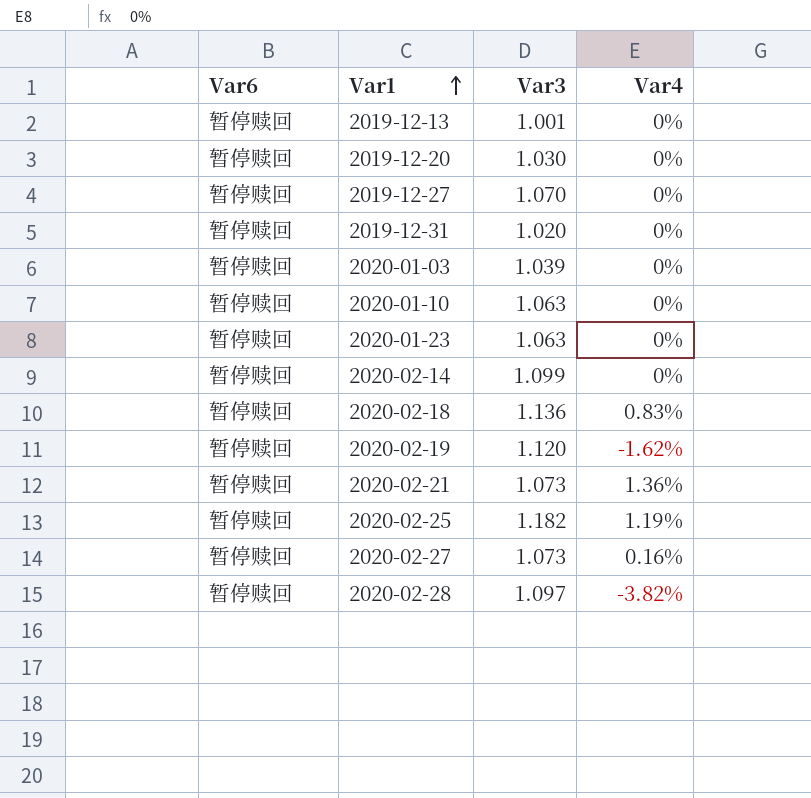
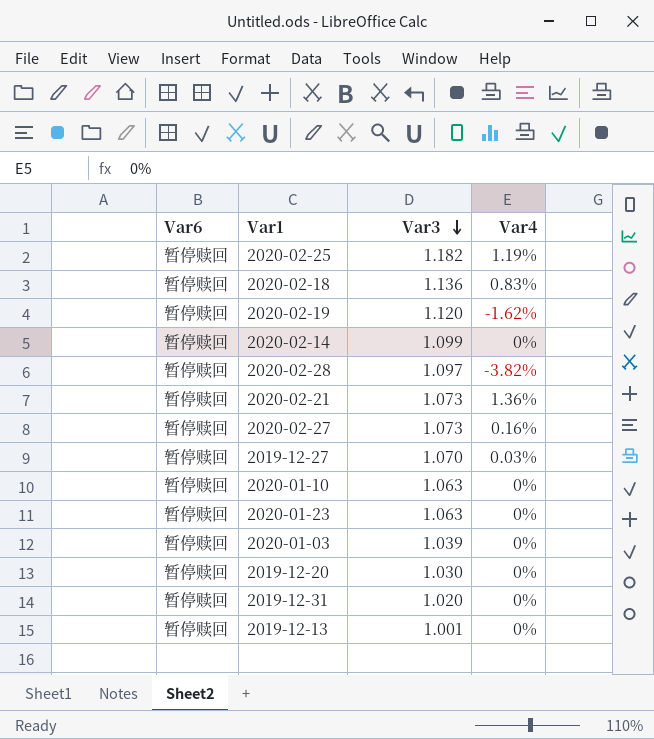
row order: Var1 ascending -> Var3 descending
2019-12-27 | Var4: 0% -> 0.03%

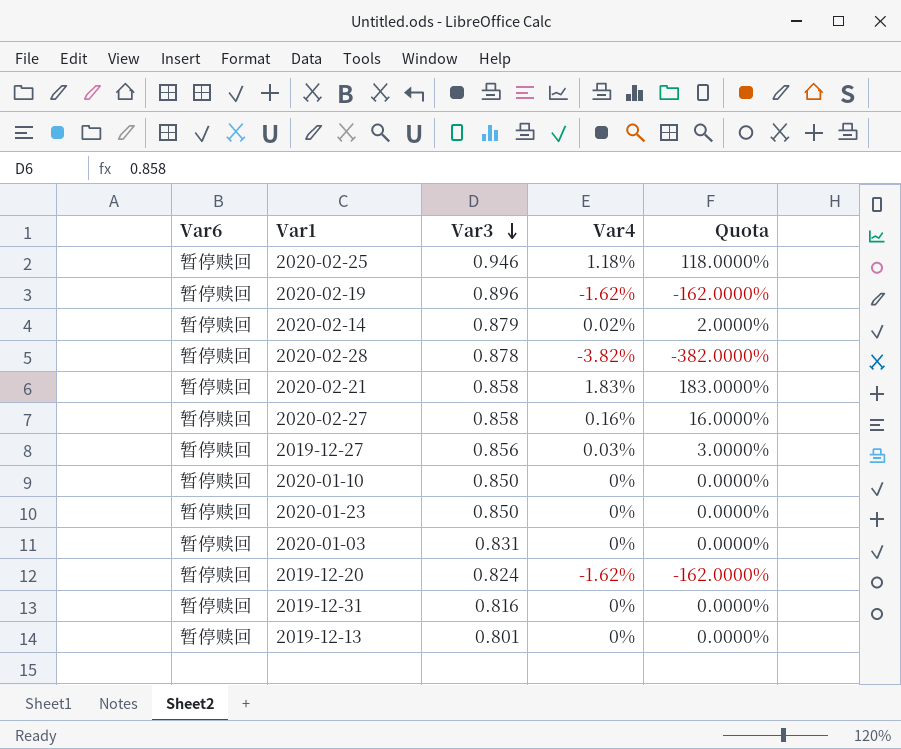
column Quota | formula: none -> [Var4] * 100
row 2020-02-18: 暂停赎回 | 1.136 | 0.83% -> none
2020-02-25 | Var3: 1.182 -> 0.946
2020-02-25 | Var4: 1.19% -> 1.18%
2020-02-19 | Var3: 1.120 -> 0.896
2020-02-14 | Var3: 1.099 -> 0.879
2020-02-14 | Var4: 0% -> 0.02%
2020-02-28 | Var3: 1.097 -> 0.878
2020-02-21 | Var3: 1.073 -> 0.858
2020-02-21 | Var4: 1.36% -> 1.83%
2020-02-27 | Var3: 1.073 -> 0.858
2019-12-27 | Var3: 1.070 -> 0.856
2020-01-10 | Var3: 1.063 -> 0.850
2020-01-23 | Var3: 1.063 -> 0.850
2020-01-03 | Var3: 1.039 -> 0.831
2019-12-20 | Var3: 1.030 -> 0.824
2019-12-20 | Var4: 0% -> -1.62%
2019-12-31 | Var3: 1.020 -> 0.816
2019-12-13 | Var3: 1.001 -> 0.801

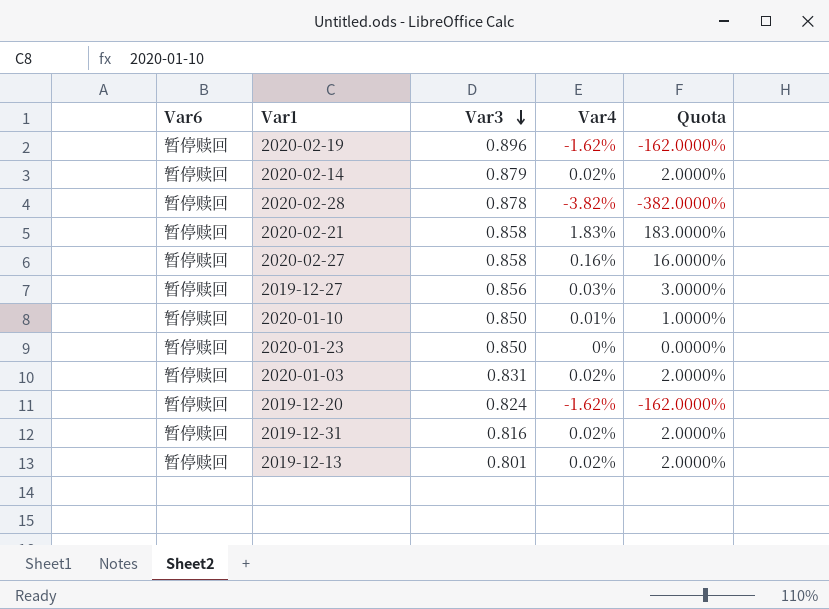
row 2020-02-25: 暂停赎回 | 0.946 | 1.18% | 118.0000% -> none
2020-01-10 | Var4: 0% -> 0.01%
2020-01-10 | Quota: 0.0000% -> 1.0000%
2020-01-03 | Var4: 0% -> 0.02%
2020-01-03 | Quota: 0.0000% -> 2.0000%
2019-12-31 | Var4: 0% -> 0.02%
2019-12-31 | Quota: 0.0000% -> 2.0000%
2019-12-13 | Var4: 0% -> 0.02%
2019-12-13 | Quota: 0.0000% -> 2.0000%

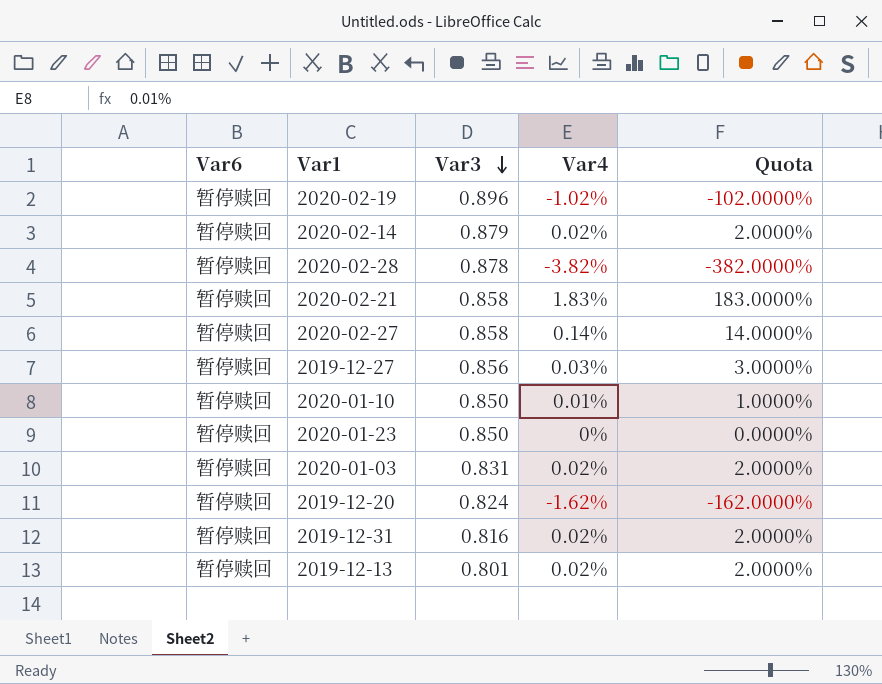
2020-02-19 | Var4: -1.62% -> -1.02%
2020-02-19 | Quota: -162.0000% -> -102.0000%
2020-02-27 | Var4: 0.16% -> 0.14%
2020-02-27 | Quota: 16.0000% -> 14.0000%

